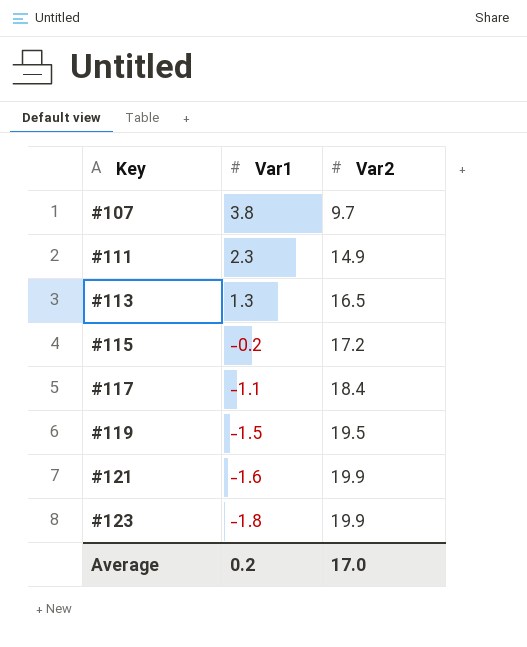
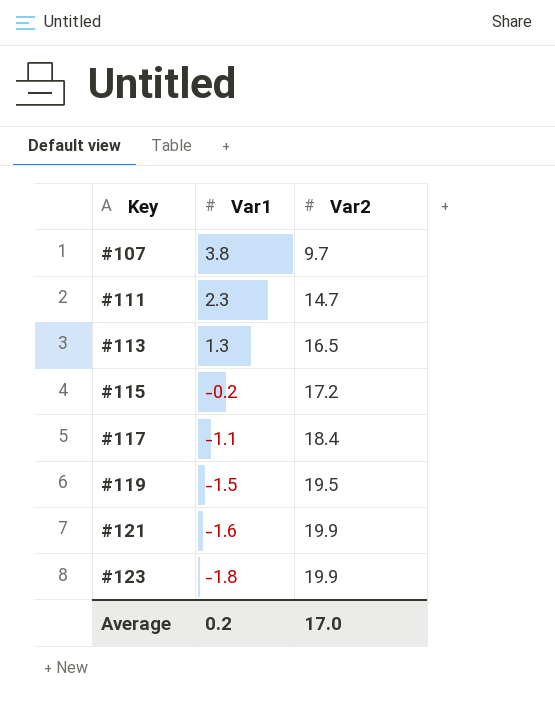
#111 | Var2: 14.9 -> 14.7

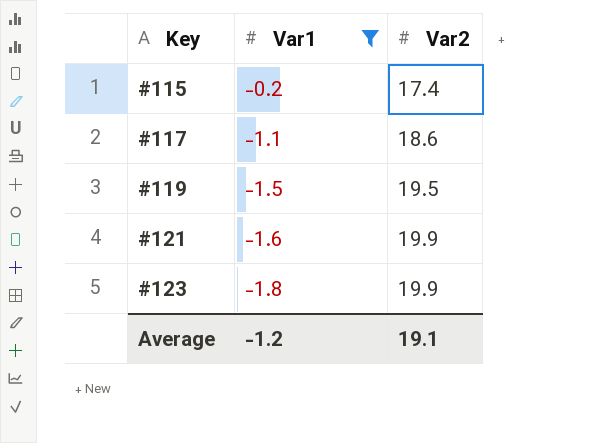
filter: none -> Var1 <= -0.2
#115 | Var2: 17.2 -> 17.4
#117 | Var2: 18.4 -> 18.6
Average | Var1: 0.2 -> -1.2
Average | Var2: 17.0 -> 19.1

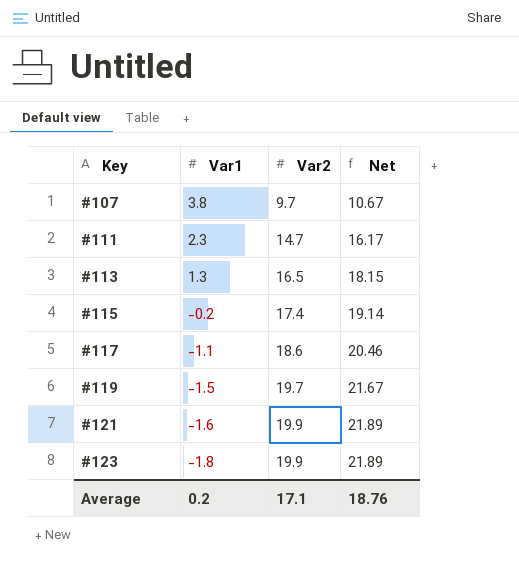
filter: Var1 <= -0.2 -> none
column Net | formula: none -> [Var2] * 1.1
#119 | Var2: 19.5 -> 19.7
Average | Var1: -1.2 -> 0.2
Average | Var2: 19.1 -> 17.1

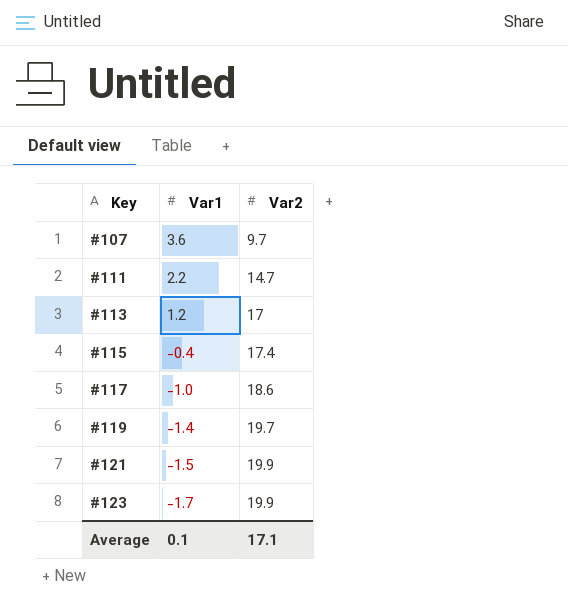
column Net | formula: [Var2] * 1.1 -> none
#107 | Var1: 3.8 -> 3.6
#111 | Var1: 2.3 -> 2.2
#113 | Var1: 1.3 -> 1.2
#113 | Var2: 16.5 -> 17
#115 | Var1: -0.2 -> -0.4
#117 | Var1: -1.1 -> -1.0
#119 | Var1: -1.5 -> -1.4
#121 | Var1: -1.6 -> -1.5
#123 | Var1: -1.8 -> -1.7
Average | Var1: 0.2 -> 0.1

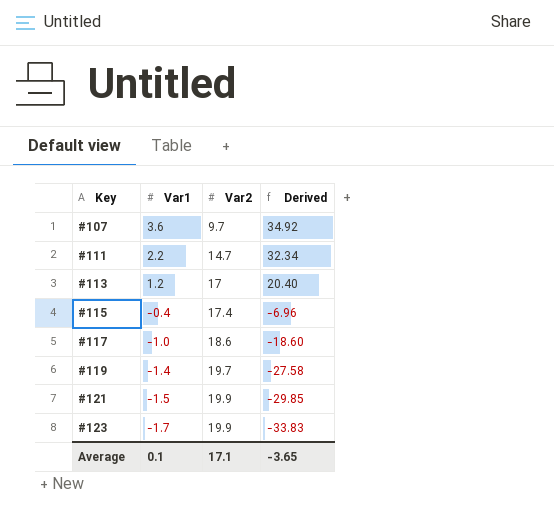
column Derived | formula: none -> [Var1] * [Var2]

